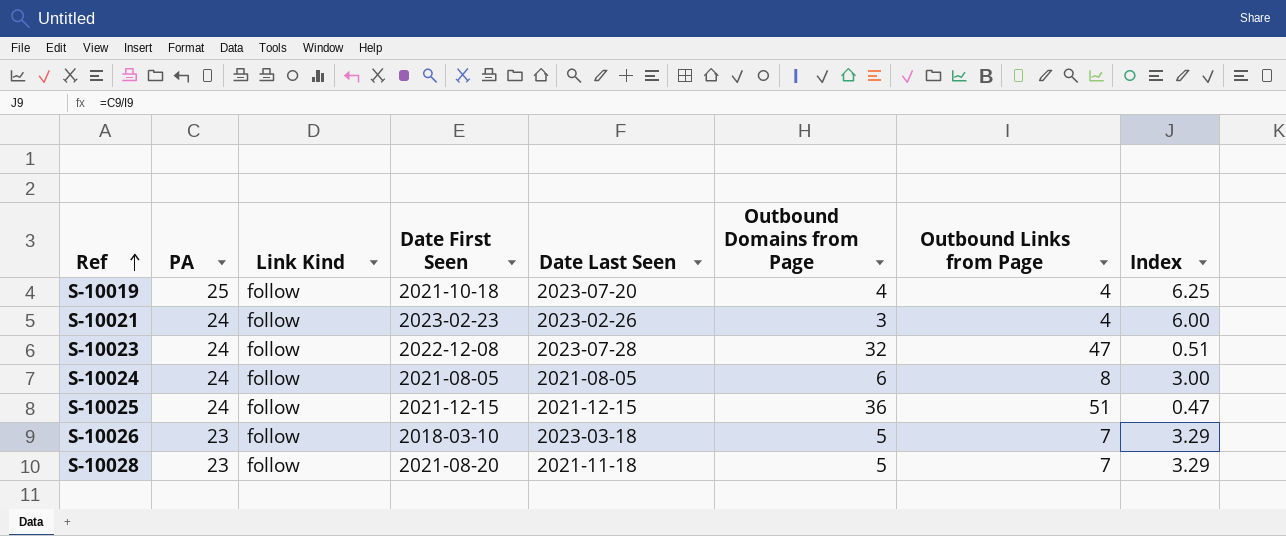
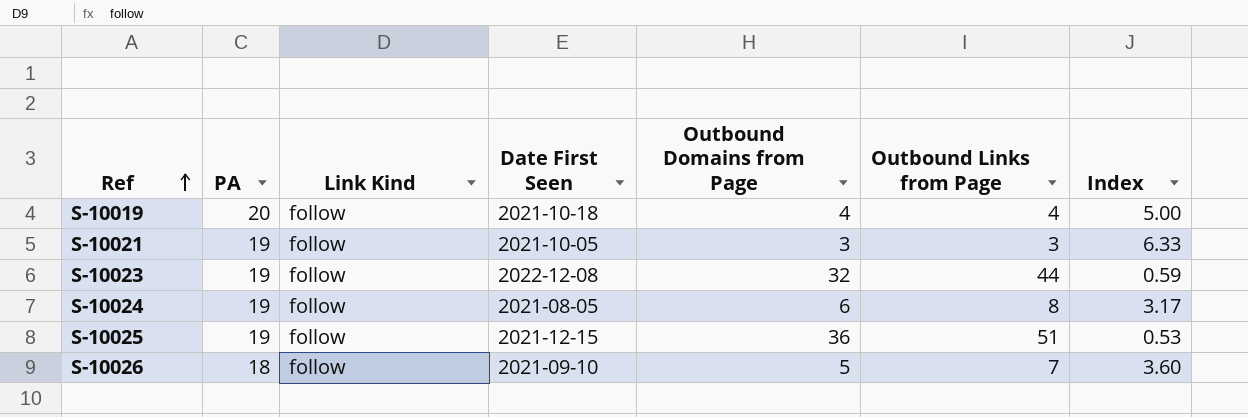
column Date Last Seen | position: 5 -> none
column Index | formula: [PA] / [Outbound Links from Page] -> [PA] / [Outbound Domains from Page]
row S-10028: 23 | follow | 2021-08-20 | 2021-11-18 | 5 | 7 | 3.29 -> none
S-10019 | PA: 25 -> 20
S-10021 | PA: 24 -> 19
S-10021 | Date First Seen: 2023-02-23 -> 2021-10-05
S-10021 | Outbound Links from Page: 4 -> 3
S-10023 | PA: 24 -> 19
S-10023 | Outbound Links from Page: 47 -> 44
S-10024 | PA: 24 -> 19
S-10025 | PA: 24 -> 19
S-10026 | PA: 23 -> 18
S-10026 | Date First Seen: 2018-03-10 -> 2021-09-10

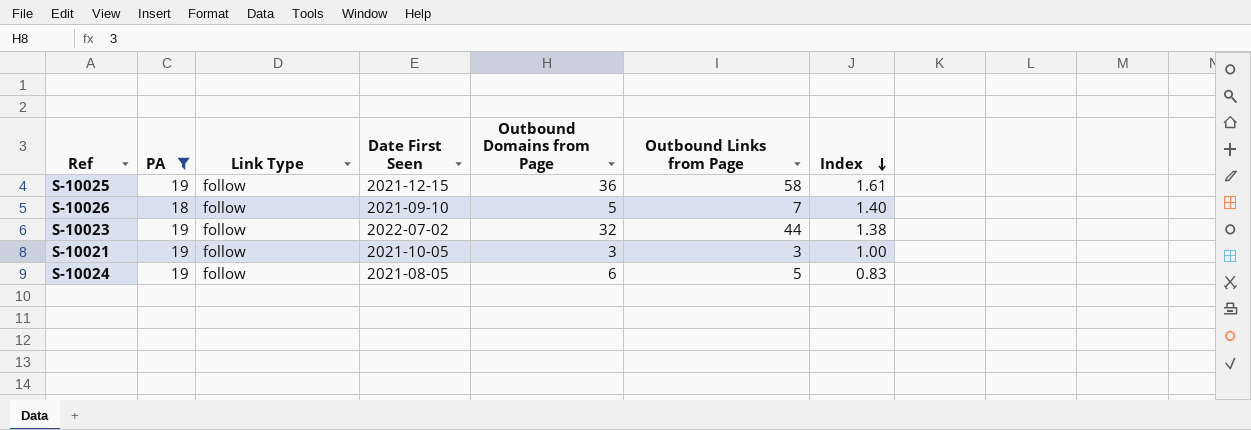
filter: none -> PA != 20
row order: Ref ascending -> Index descending
column name: Link Kind -> Link Type
column Index | formula: [PA] / [Outbound Domains from Page] -> [Outbound Links from Page] / [Outbound Domains from Page]
S-10025 | Outbound Links from Page: 51 -> 58
S-10023 | Date First Seen: 2022-12-08 -> 2022-07-02
S-10024 | Outbound Links from Page: 8 -> 5

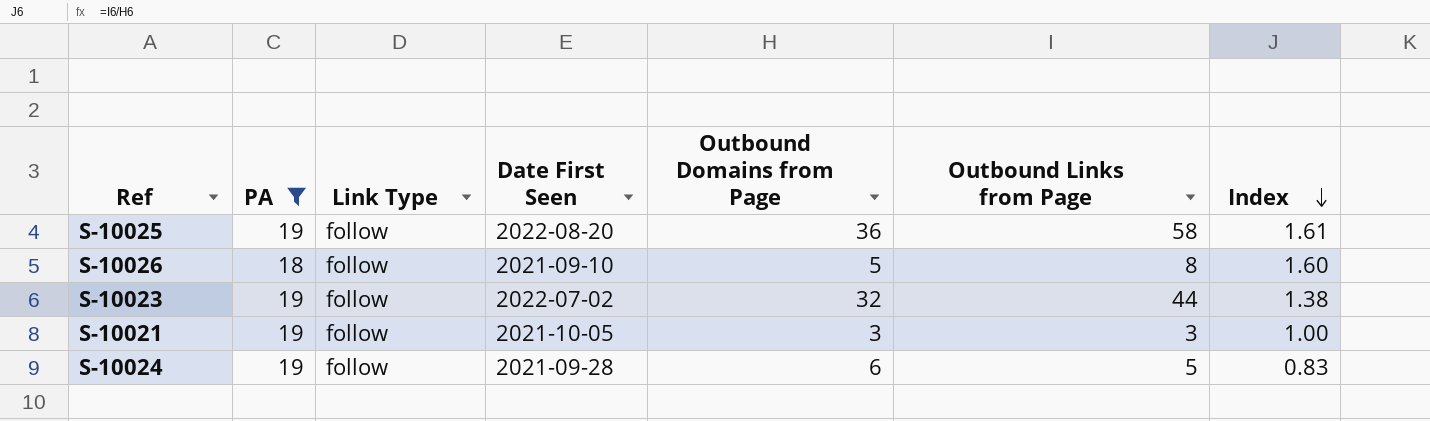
S-10025 | Date First Seen: 2021-12-15 -> 2022-08-20
S-10026 | Outbound Links from Page: 7 -> 8
S-10026 | Index: 1.40 -> 1.60
S-10024 | Date First Seen: 2021-08-05 -> 2021-09-28

